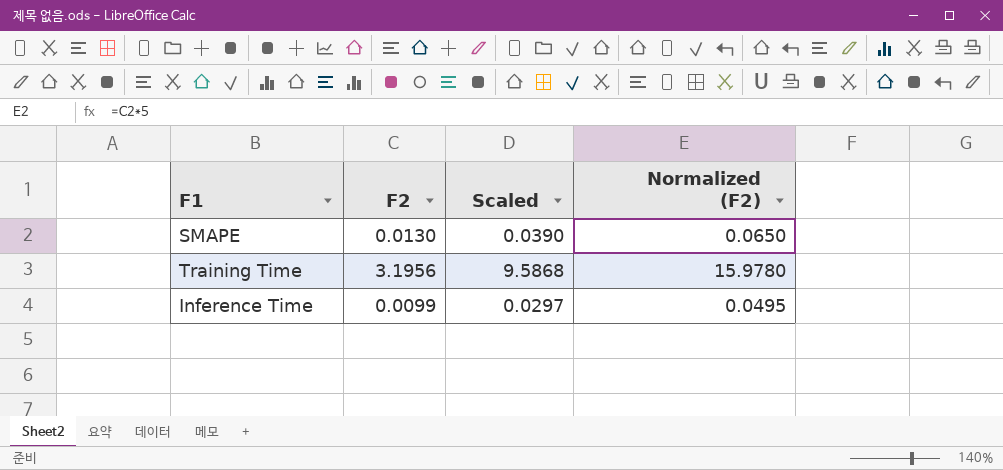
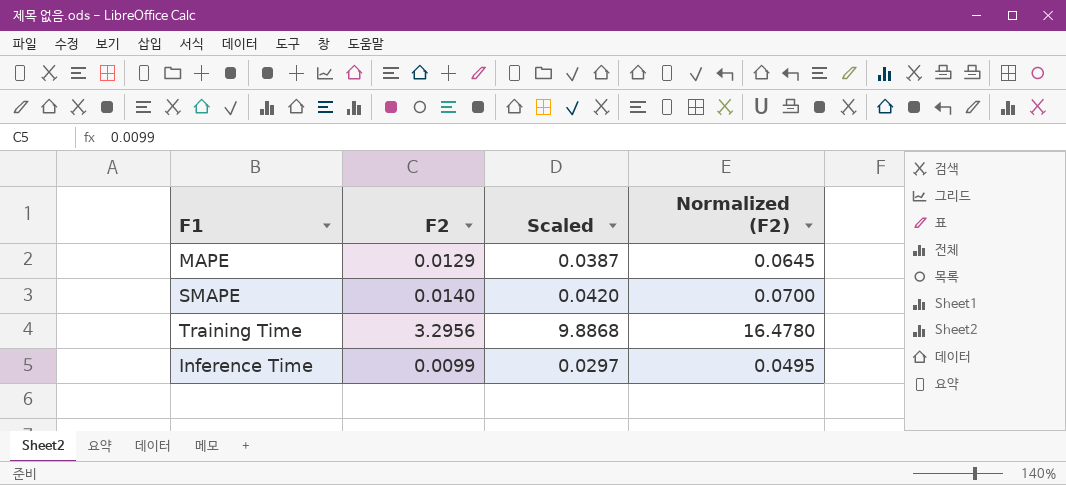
row MAPE: none -> 0.0129 | 0.0387 | 0.0645
SMAPE | F2: 0.0130 -> 0.0140
SMAPE | Scaled: 0.0390 -> 0.0420
SMAPE | Normalized (F2): 0.0650 -> 0.0700
Training Time | F2: 3.1956 -> 3.2956
Training Time | Scaled: 9.5868 -> 9.8868
Training Time | Normalized (F2): 15.9780 -> 16.4780

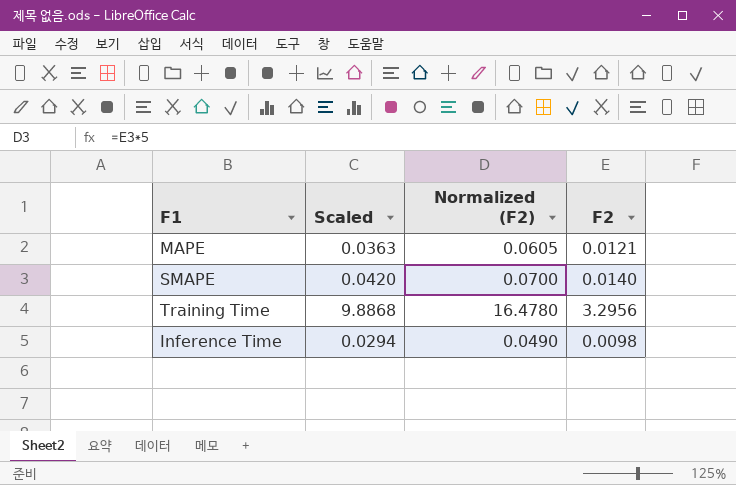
column F2 | position: 2 -> 4
MAPE | Scaled: 0.0387 -> 0.0363
MAPE | Normalized (F2): 0.0645 -> 0.0605
MAPE | F2: 0.0129 -> 0.0121
Inference Time | Scaled: 0.0297 -> 0.0294
Inference Time | Normalized (F2): 0.0495 -> 0.0490
Inference Time | F2: 0.0099 -> 0.0098

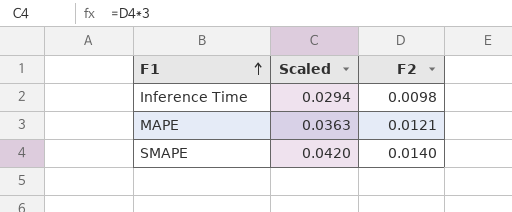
row order: none -> F1 ascending
column Normalized (F2) | formula: [F2] * 5 -> none
row Training Time: 9.8868 | 16.4780 | 3.2956 -> none

